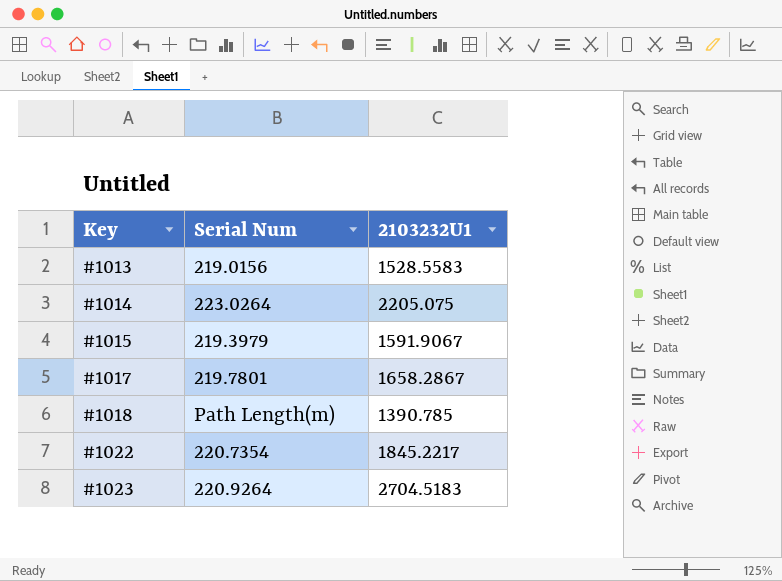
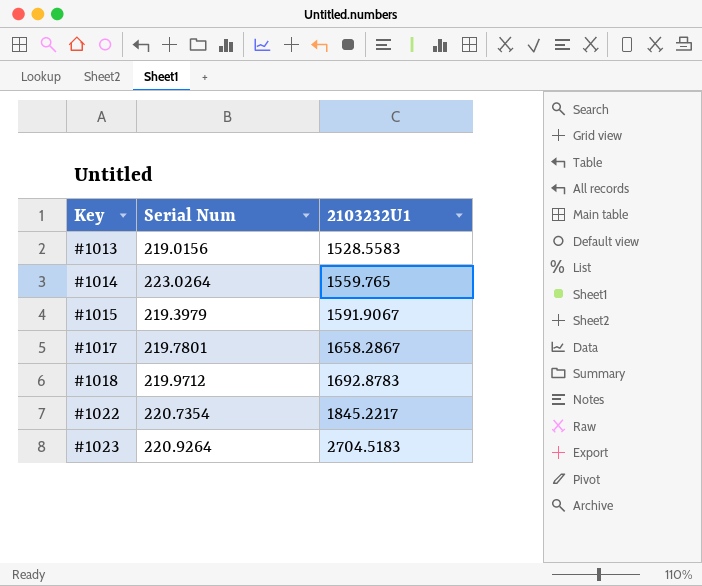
#1014 | 2103232U1: 2205.075 -> 1559.765
#1018 | Serial Num: Path Length(m) -> 219.9712
#1018 | 2103232U1: 1390.785 -> 1692.8783

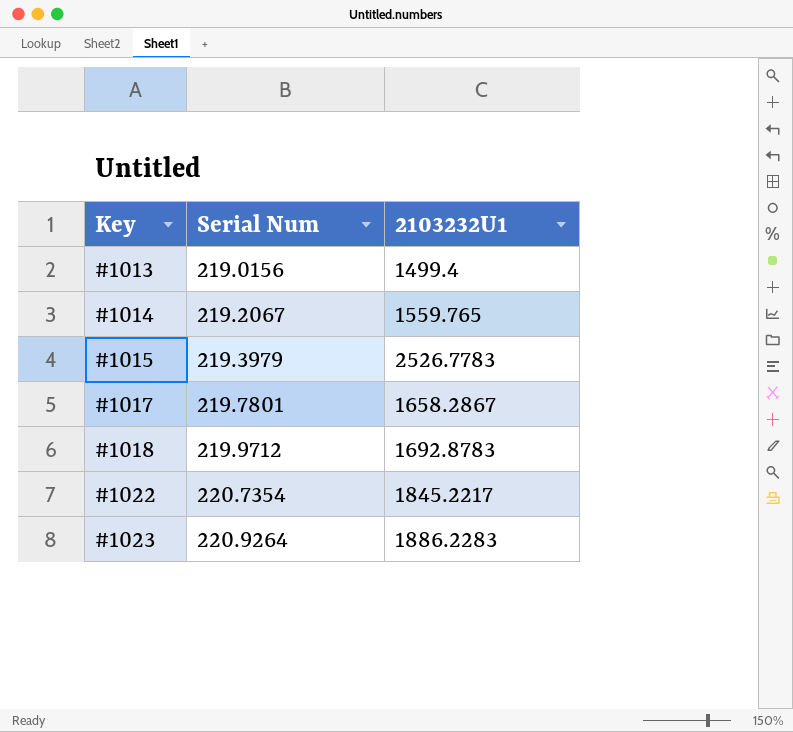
#1013 | 2103232U1: 1528.5583 -> 1499.4
#1014 | Serial Num: 223.0264 -> 219.2067
#1015 | 2103232U1: 1591.9067 -> 2526.7783
#1023 | 2103232U1: 2704.5183 -> 1886.2283

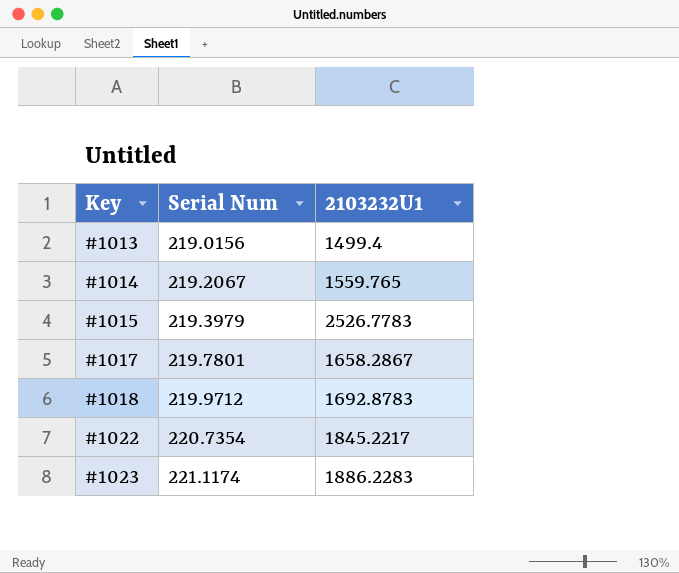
#1023 | Serial Num: 220.9264 -> 221.1174

